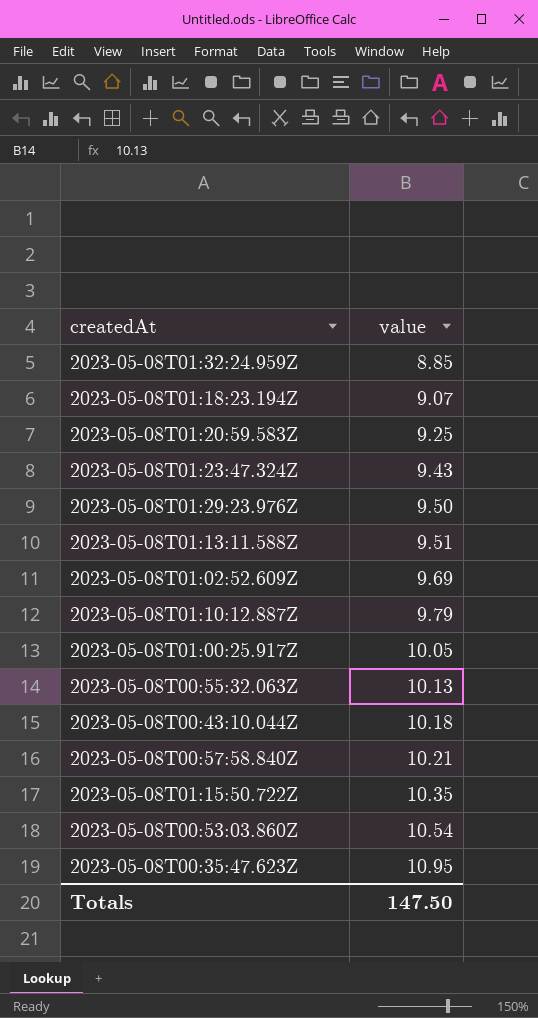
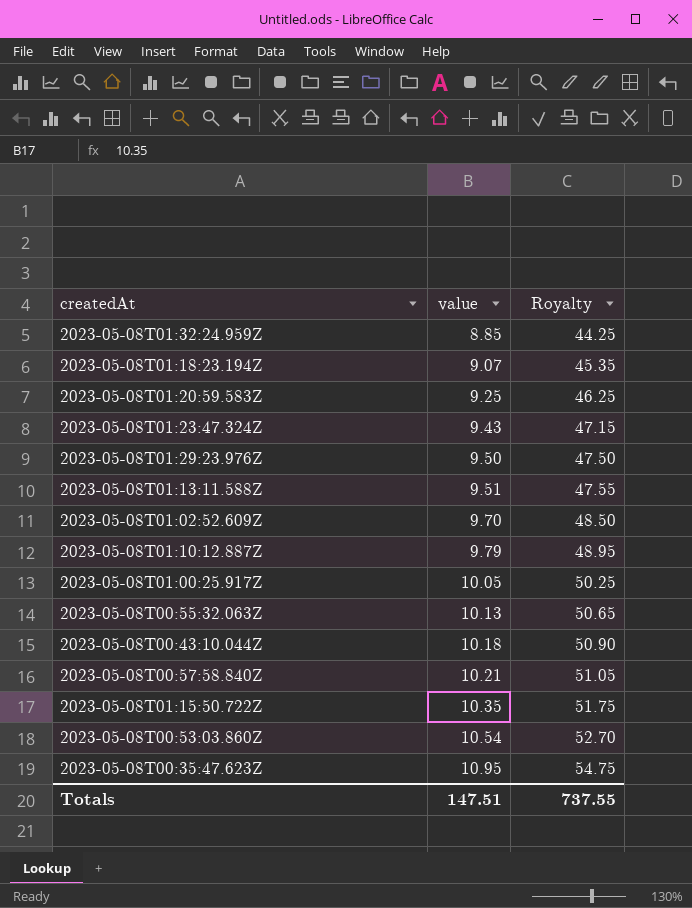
column Royalty | formula: none -> [value] * 5
2023-05-08T01:02:52.609Z | value: 9.69 -> 9.70
Totals | value: 147.50 -> 147.51

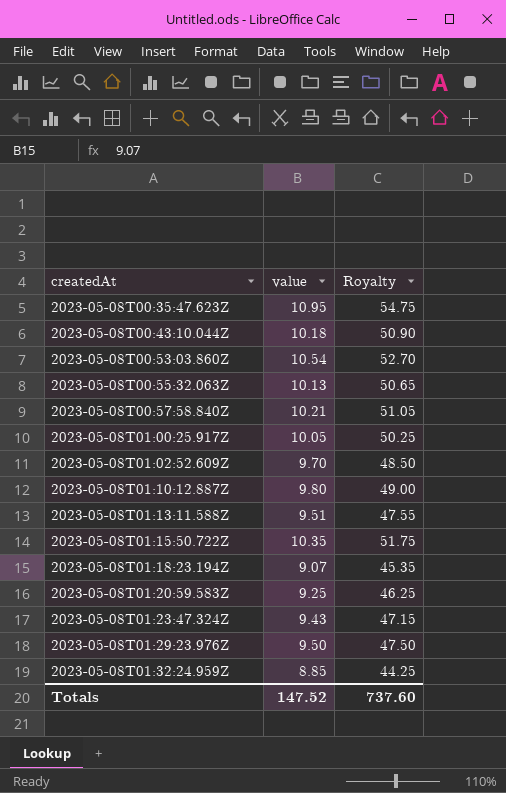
row order: value ascending -> createdAt ascending
2023-05-08T01:10:12.887Z | value: 9.79 -> 9.80
2023-05-08T01:10:12.887Z | Royalty: 48.95 -> 49.00
Totals | value: 147.51 -> 147.52
Totals | Royalty: 737.55 -> 737.60

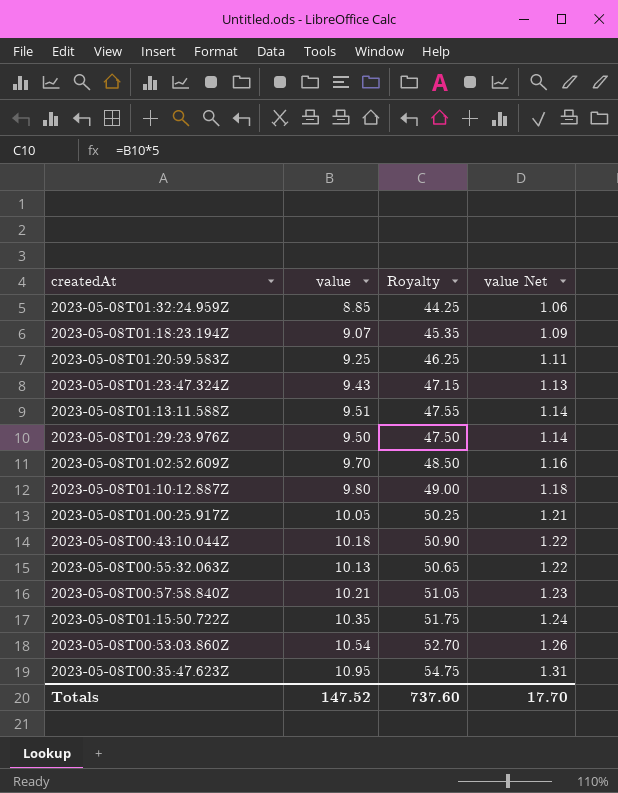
row order: createdAt ascending -> value Net ascending
column value Net | formula: none -> [value] * 0.12

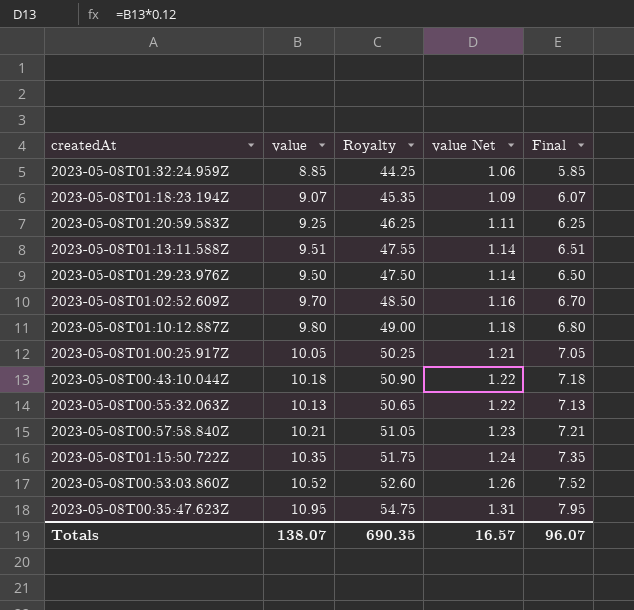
column Final | formula: none -> [value] - 3
row 2023-05-08T01:23:47.324Z: 9.43 | 47.15 | 1.13 -> none
2023-05-08T00:53:03.860Z | value: 10.54 -> 10.52
2023-05-08T00:53:03.860Z | Royalty: 52.70 -> 52.60
Totals | value: 147.52 -> 138.07
Totals | Royalty: 737.60 -> 690.35
Totals | value Net: 17.70 -> 16.57

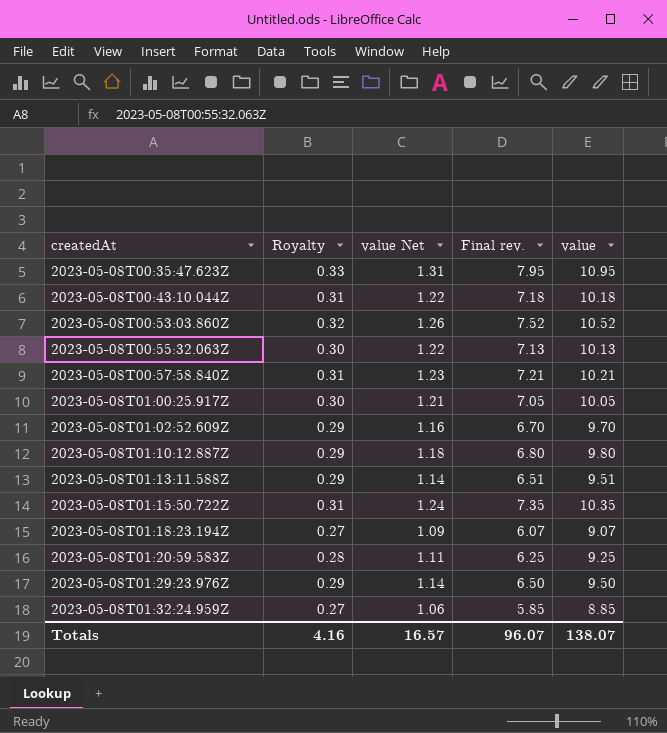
row order: value Net ascending -> createdAt ascending
column Royalty | formula: [value] * 5 -> [value] * 0.03
column name: Final -> Final rev.
column value | position: 2 -> 5
Totals | Royalty: 690.35 -> 4.16

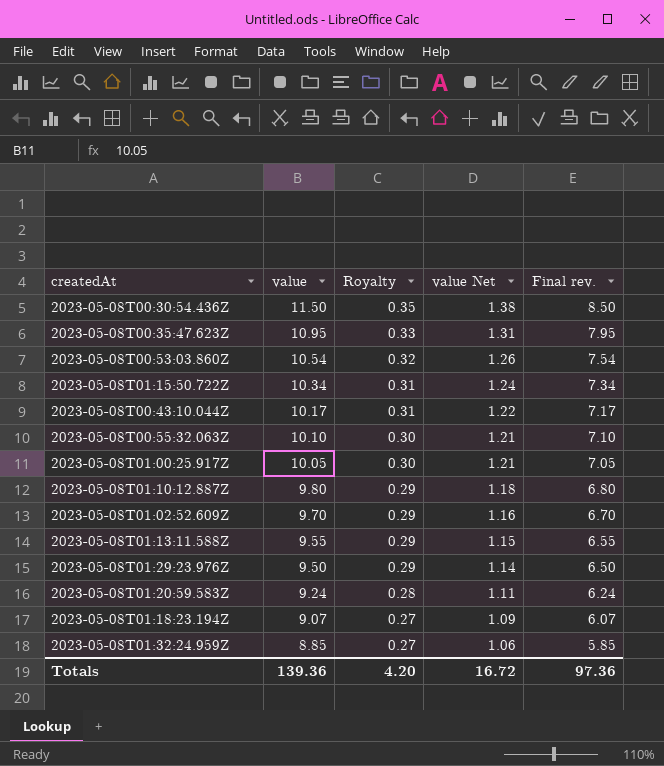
row order: createdAt ascending -> value descending
column value | position: 5 -> 2
row 2023-05-08T00:57:58.840Z: 0.31 | 1.23 | 7.21 | 10.21 -> none
row 2023-05-08T00:30:54.436Z: none -> 11.50 | 0.35 | 1.38 | 8.50
2023-05-08T00:53:03.860Z | value: 10.52 -> 10.54
2023-05-08T00:53:03.860Z | Final rev.: 7.52 -> 7.54
2023-05-08T01:15:50.722Z | value: 10.35 -> 10.34
2023-05-08T01:15:50.722Z | Final rev.: 7.35 -> 7.34
2023-05-08T00:43:10.044Z | value: 10.18 -> 10.17
2023-05-08T00:43:10.044Z | Final rev.: 7.18 -> 7.17
2023-05-08T00:55:32.063Z | value: 10.13 -> 10.10
2023-05-08T00:55:32.063Z | value Net: 1.22 -> 1.21
2023-05-08T00:55:32.063Z | Final rev.: 7.13 -> 7.10
2023-05-08T01:13:11.588Z | value: 9.51 -> 9.55
2023-05-08T01:13:11.588Z | value Net: 1.14 -> 1.15
2023-05-08T01:13:11.588Z | Final rev.: 6.51 -> 6.55
2023-05-08T01:20:59.583Z | value: 9.25 -> 9.24
2023-05-08T01:20:59.583Z | Final rev.: 6.25 -> 6.24
Totals | value: 138.07 -> 139.36
Totals | Royalty: 4.16 -> 4.20
Totals | value Net: 16.57 -> 16.72
Totals | Final rev.: 96.07 -> 97.36

